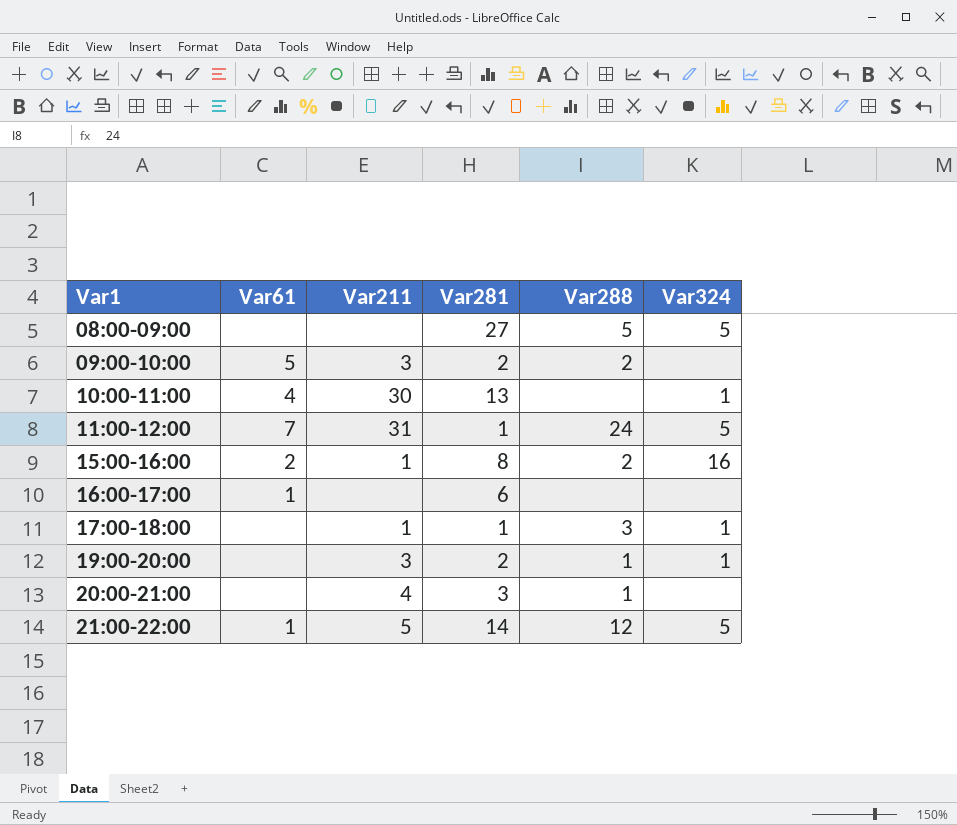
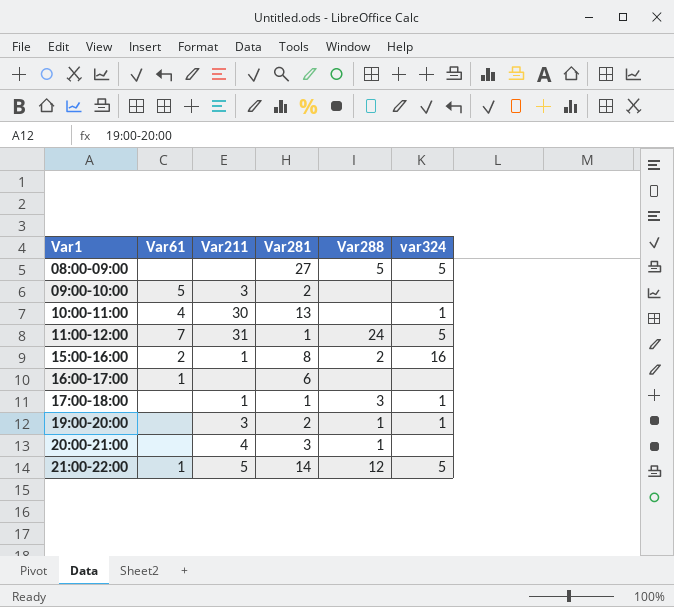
column name: Var324 -> var324
09:00-10:00 | Var288: 2 -> none

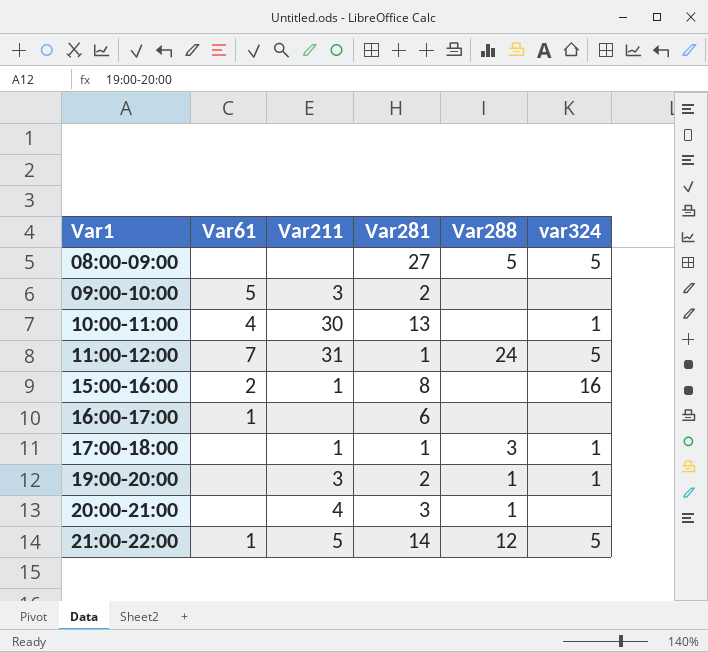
15:00-16:00 | Var288: 2 -> none

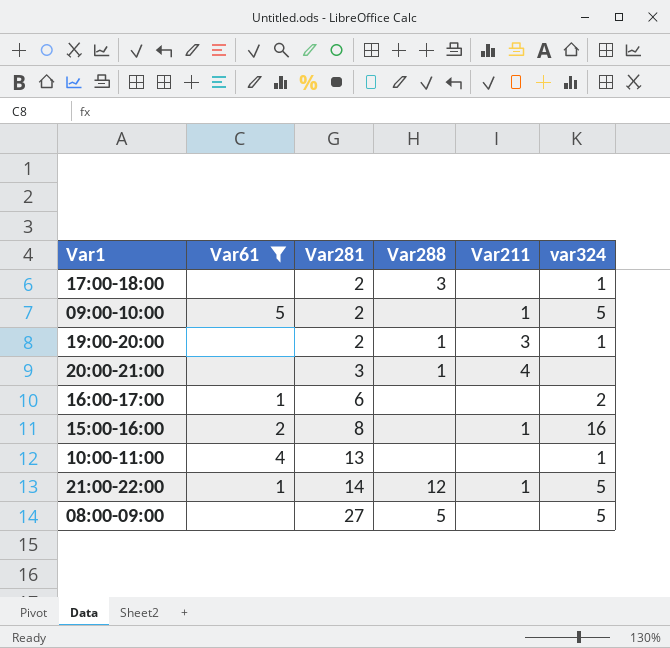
filter: none -> Var61 != 7
row order: Var1 ascending -> Var281 ascending
column Var211 | position: 3 -> 5
17:00-18:00 | Var281: 1 -> 2
17:00-18:00 | Var211: 1 -> none
09:00-10:00 | Var211: 3 -> 1
09:00-10:00 | var324: none -> 5
16:00-17:00 | var324: none -> 2
10:00-11:00 | Var211: 30 -> none
21:00-22:00 | Var211: 5 -> 1

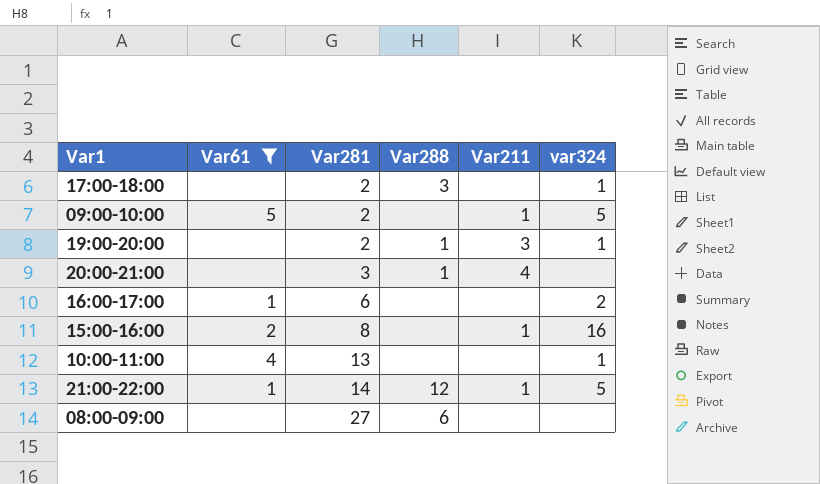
08:00-09:00 | Var288: 5 -> 6
08:00-09:00 | var324: 5 -> none

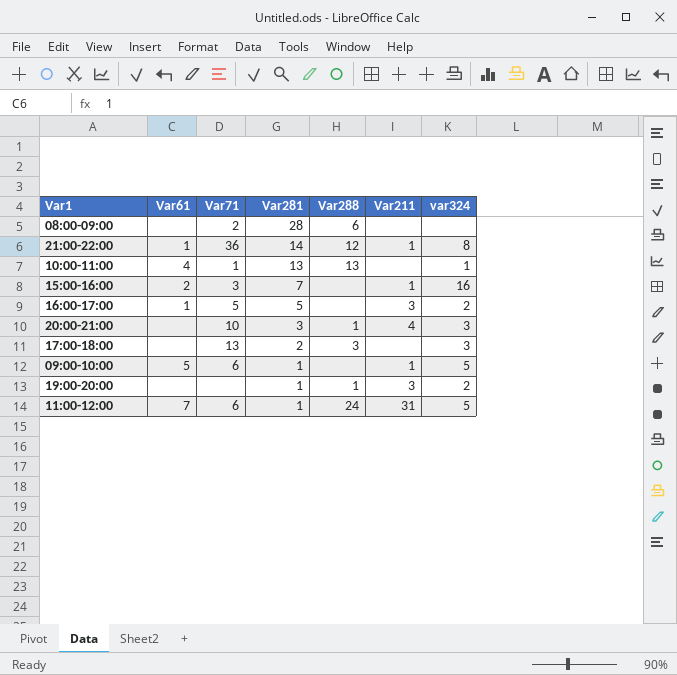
filter: Var61 != 7 -> none
row order: Var281 ascending -> Var281 descending
column Var71 | position: none -> 3
08:00-09:00 | Var281: 27 -> 28
21:00-22:00 | var324: 5 -> 8
10:00-11:00 | Var288: none -> 13
15:00-16:00 | Var281: 8 -> 7
16:00-17:00 | Var281: 6 -> 5
16:00-17:00 | Var211: none -> 3
20:00-21:00 | var324: none -> 3
17:00-18:00 | var324: 1 -> 3
09:00-10:00 | Var281: 2 -> 1
19:00-20:00 | Var281: 2 -> 1
19:00-20:00 | var324: 1 -> 2

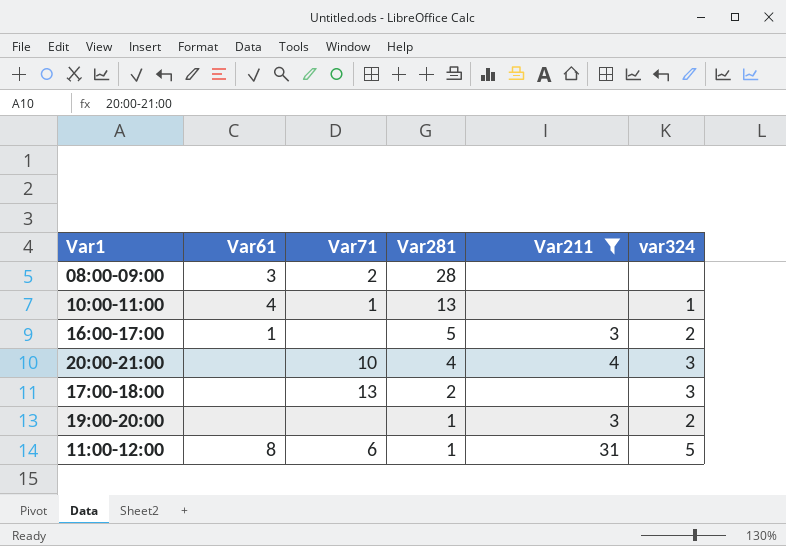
filter: none -> Var211 != 1
column Var288 | position: 5 -> none
08:00-09:00 | Var61: none -> 3
16:00-17:00 | Var71: 5 -> none
20:00-21:00 | Var281: 3 -> 4
11:00-12:00 | Var61: 7 -> 8

